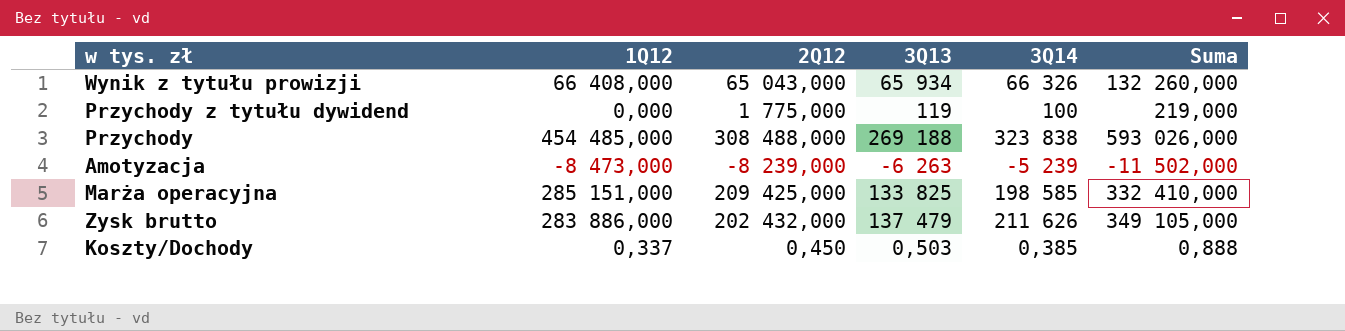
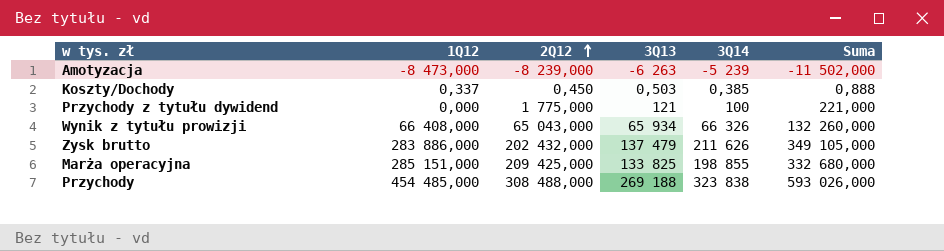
row order: none -> 2Q12 ascending
Przychody z tytułu dywidend | 3Q13: 119 -> 121
Przychody z tytułu dywidend | Suma: 219,000 -> 221,000
Marża operacyjna | 3Q14: 198 585 -> 198 855
Marża operacyjna | Suma: 332 410,000 -> 332 680,000

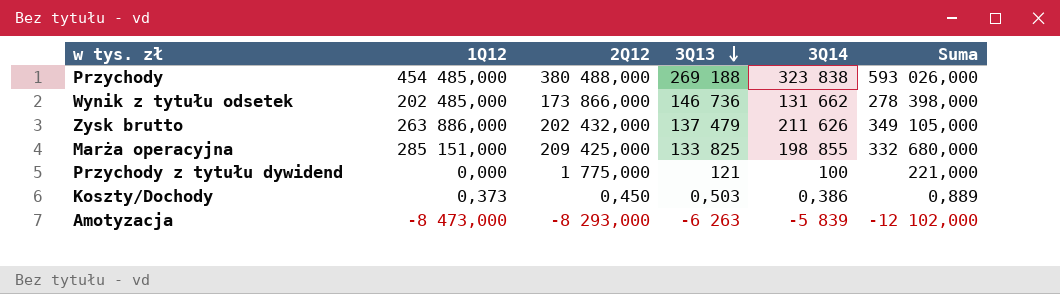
row order: 2Q12 ascending -> 3Q13 descending
row Wynik z tytułu prowizji: 66 408,000 | 65 043,000 | 65 934 | 66 326 | 132 260,000 -> none
Przychody | 2Q12: 308 488,000 -> 380 488,000
row Wynik z tytułu odsetek: none -> 202 485,000 | 173 866,000 | 146 736 | 131 662 | 278 398,000
Zysk brutto | 1Q12: 283 886,000 -> 263 886,000
Koszty/Dochody | 1Q12: 0,337 -> 0,373
Koszty/Dochody | 3Q14: 0,385 -> 0,386
Koszty/Dochody | Suma: 0,888 -> 0,889
Amotyzacja | 2Q12: -8 239,000 -> -8 293,000
Amotyzacja | 3Q14: -5 239 -> -5 839
Amotyzacja | Suma: -11 502,000 -> -12 102,000

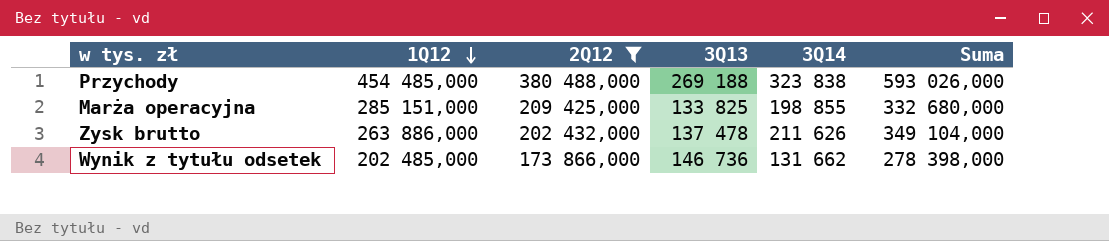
filter: none -> 2Q12 >= 173 866,000
row order: 3Q13 descending -> 1Q12 descending
Zysk brutto | 3Q13: 137 479 -> 137 478
Zysk brutto | Suma: 349 105,000 -> 349 104,000

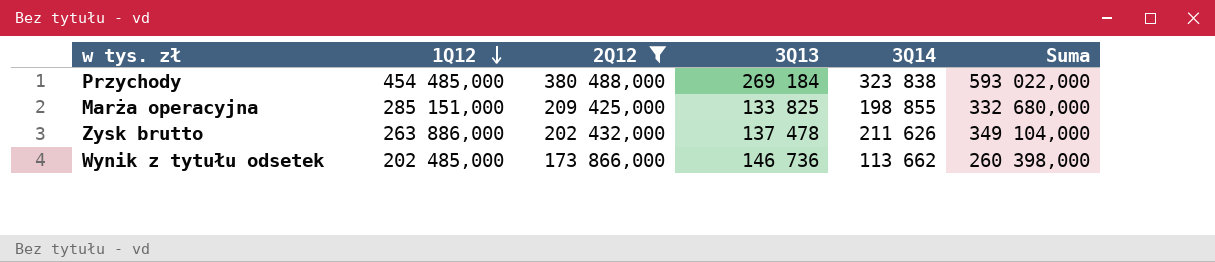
Przychody | 3Q13: 269 188 -> 269 184
Przychody | Suma: 593 026,000 -> 593 022,000
Wynik z tytułu odsetek | 3Q14: 131 662 -> 113 662
Wynik z tytułu odsetek | Suma: 278 398,000 -> 260 398,000

